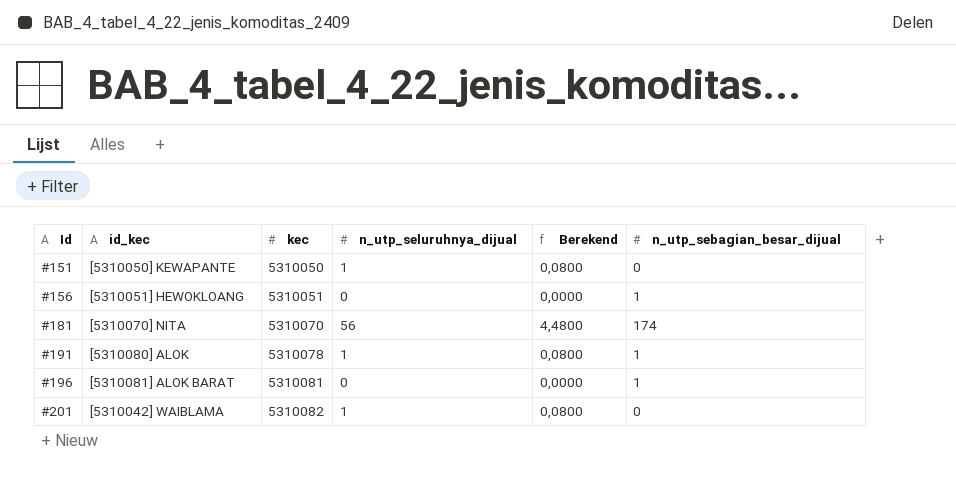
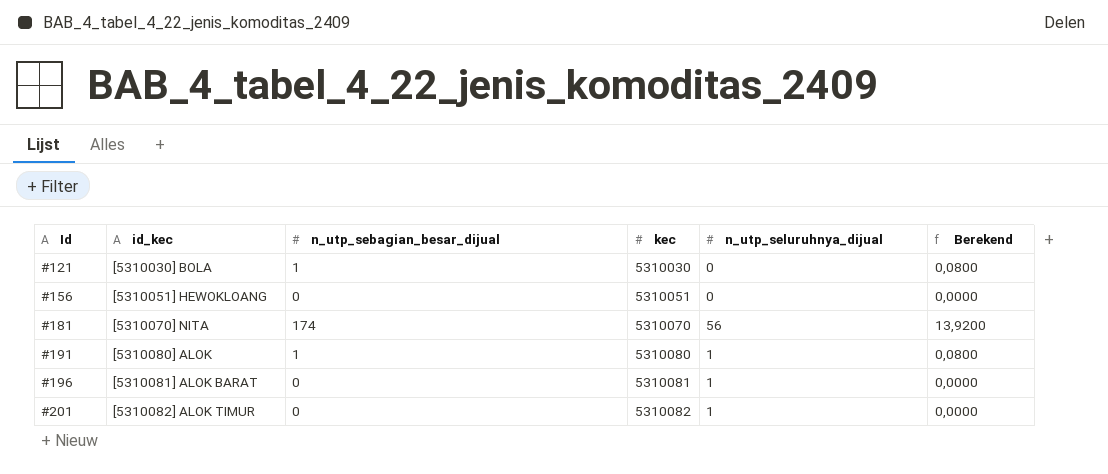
column n_utp_sebagian_besar_dijual | position: 6 -> 3
column Berekend | formula: [n_utp_seluruhnya_dijual] * 0,08 -> [n_utp_sebagian_besar_dijual] * 0,08
row #151: [5310050] KEWAPANTE | 5310050 | 1 | 0,0800 | 0 -> none
row #121: none -> [5310030] BOLA | 1 | 5310030 | 0 | 0,0800
#156 | n_utp_sebagian_besar_dijual: 1 -> 0
#191 | kec: 5310078 -> 5310080
#196 | n_utp_sebagian_besar_dijual: 1 -> 0
#196 | n_utp_seluruhnya_dijual: 0 -> 1
#201 | id_kec: [5310042] WAIBLAMA -> [5310082] ALOK TIMUR

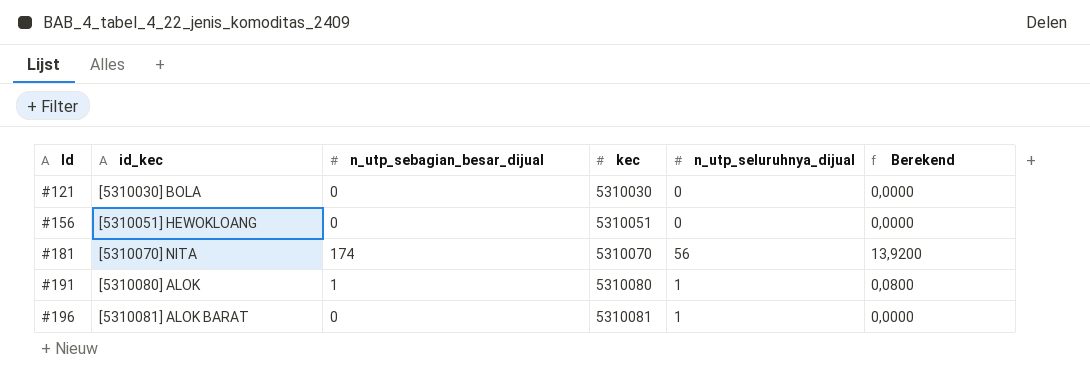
row #201: [5310082] ALOK TIMUR | 0 | 5310082 | 1 | 0,0000 -> none
#121 | n_utp_sebagian_besar_dijual: 1 -> 0
#121 | Berekend: 0,0800 -> 0,0000

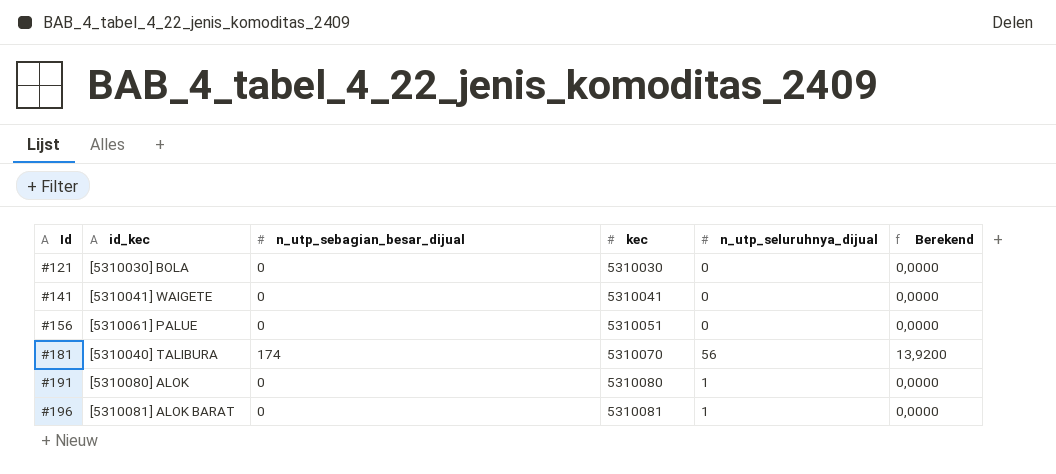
row #141: none -> [5310041] WAIGETE | 0 | 5310041 | 0 | 0,0000
#156 | id_kec: [5310051] HEWOKLOANG -> [5310061] PALUE
#181 | id_kec: [5310070] NITA -> [5310040] TALIBURA
#191 | n_utp_sebagian_besar_dijual: 1 -> 0
#191 | Berekend: 0,0800 -> 0,0000

